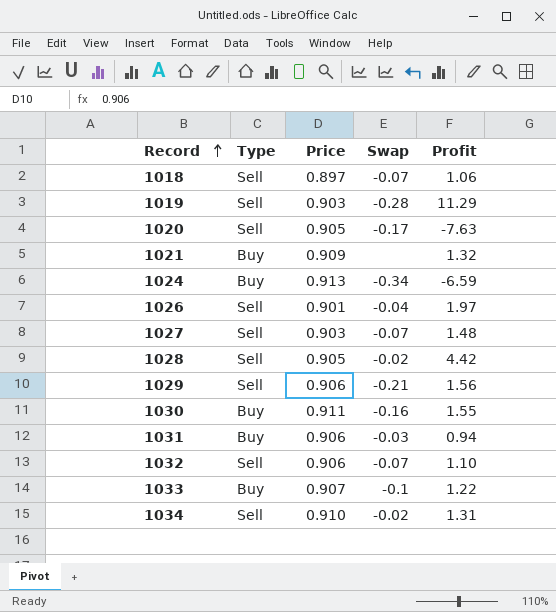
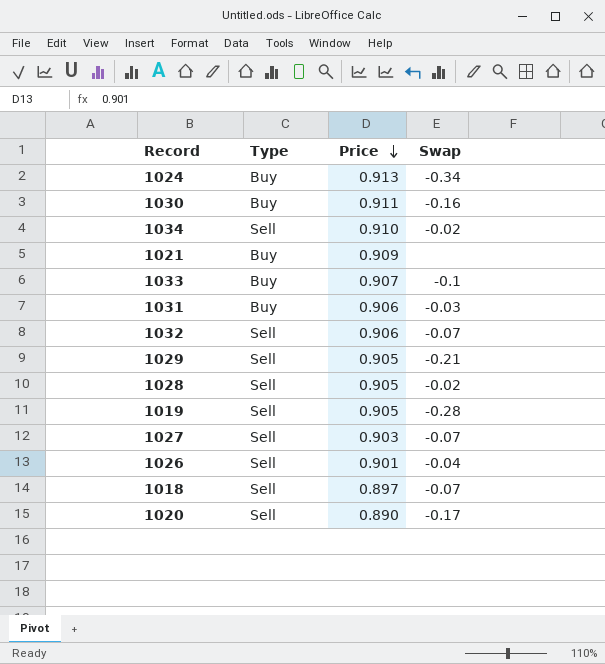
row order: Record ascending -> Price descending
column Profit | position: 5 -> none
1029 | Price: 0.906 -> 0.905
1019 | Price: 0.903 -> 0.905
1020 | Price: 0.905 -> 0.890

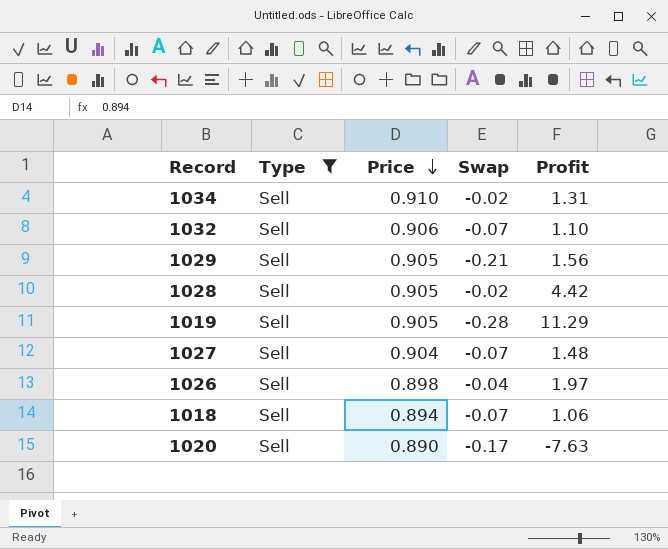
filter: none -> Type = Sell
column Profit | position: none -> 5
1027 | Price: 0.903 -> 0.904
1026 | Price: 0.901 -> 0.898
1018 | Price: 0.897 -> 0.894

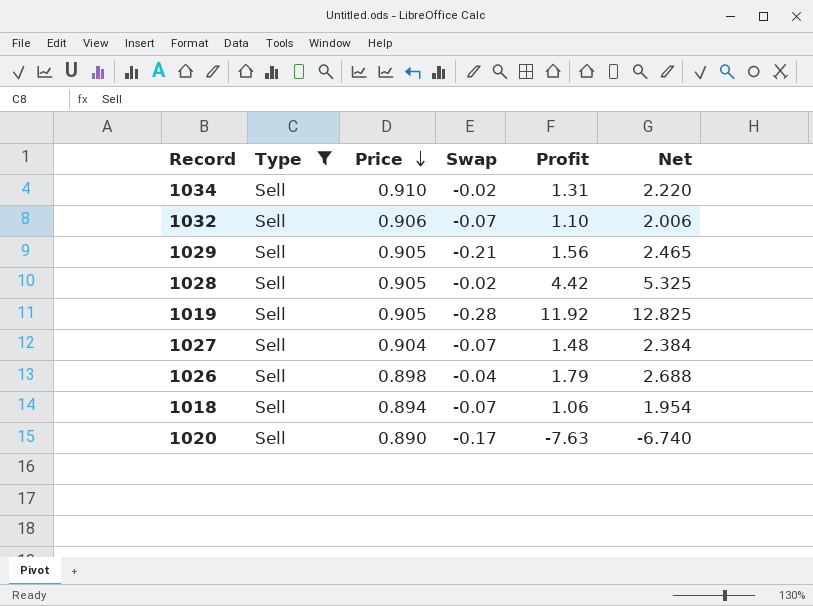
column Net | formula: none -> [Price] + [Profit]
1019 | Profit: 11.29 -> 11.92
1026 | Profit: 1.97 -> 1.79

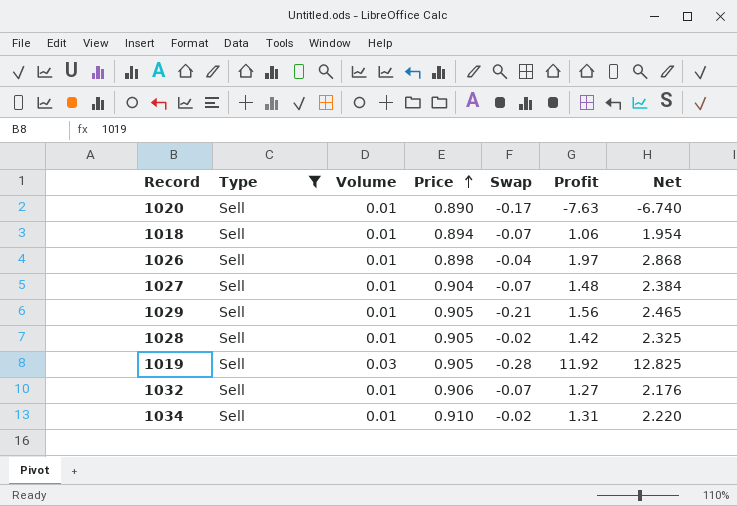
row order: Price descending -> Price ascending
column Volume | position: none -> 3
1026 | Profit: 1.79 -> 1.97
1026 | Net: 2.688 -> 2.868
1028 | Profit: 4.42 -> 1.42
1028 | Net: 5.325 -> 2.325
1032 | Profit: 1.10 -> 1.27
1032 | Net: 2.006 -> 2.176

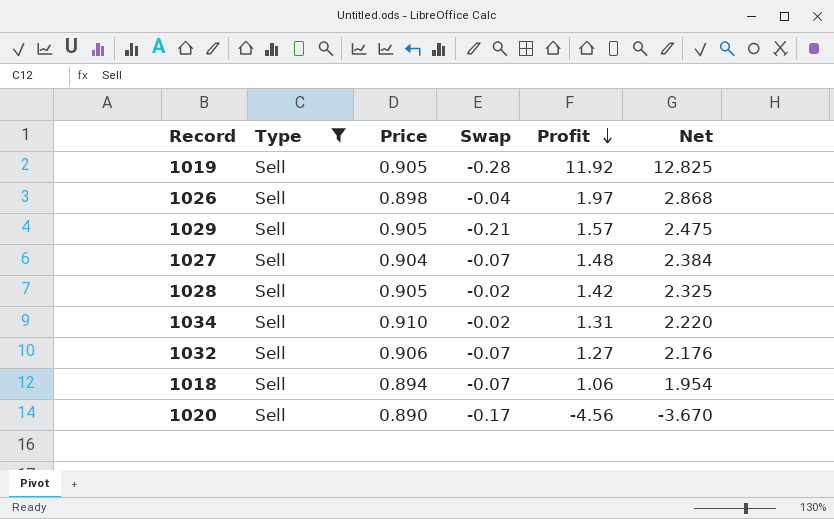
row order: Price ascending -> Profit descending
column Volume | position: 3 -> none
1029 | Profit: 1.56 -> 1.57
1029 | Net: 2.465 -> 2.475
1020 | Profit: -7.63 -> -4.56
1020 | Net: -6.740 -> -3.670

